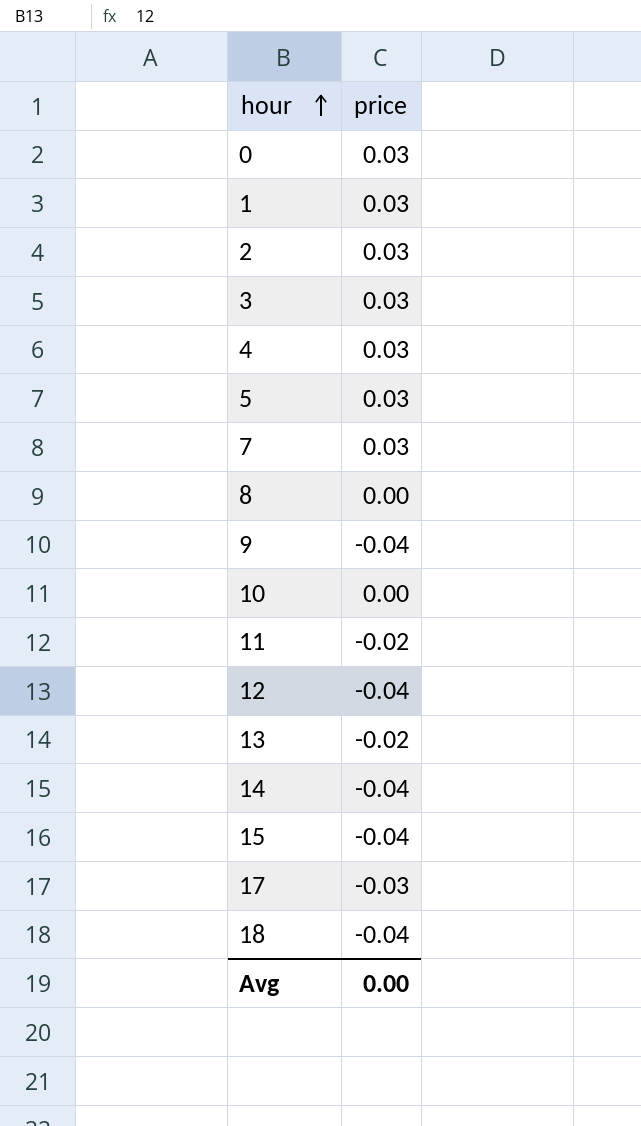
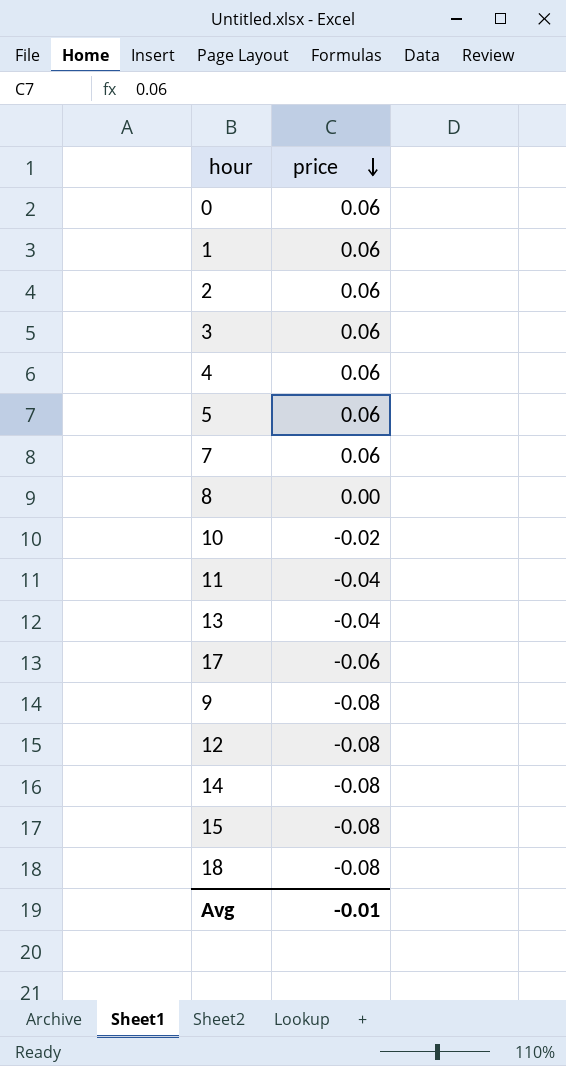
row order: hour ascending -> price descending
0 | price: 0.03 -> 0.06
1 | price: 0.03 -> 0.06
2 | price: 0.03 -> 0.06
3 | price: 0.03 -> 0.06
4 | price: 0.03 -> 0.06
5 | price: 0.03 -> 0.06
7 | price: 0.03 -> 0.06
10 | price: 0.00 -> -0.02
11 | price: -0.02 -> -0.04
13 | price: -0.02 -> -0.04
17 | price: -0.03 -> -0.06
9 | price: -0.04 -> -0.08
12 | price: -0.04 -> -0.08
14 | price: -0.04 -> -0.08
15 | price: -0.04 -> -0.08
18 | price: -0.04 -> -0.08
Avg | price: 0.00 -> -0.01

